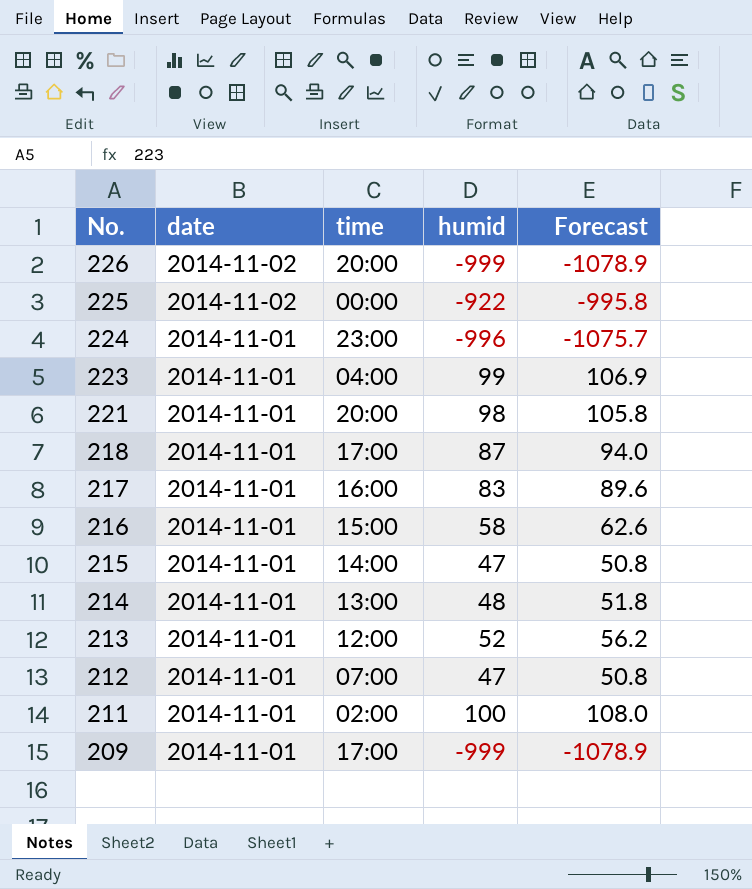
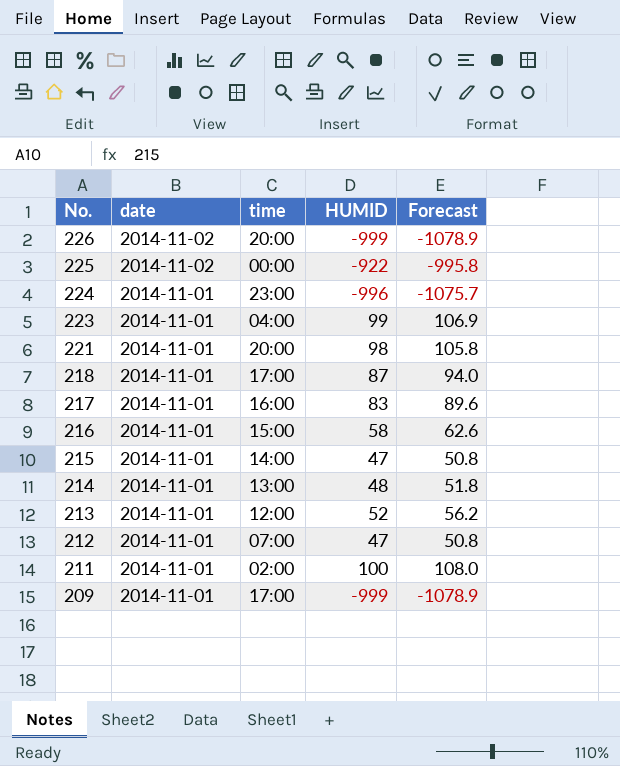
column name: humid -> HUMID

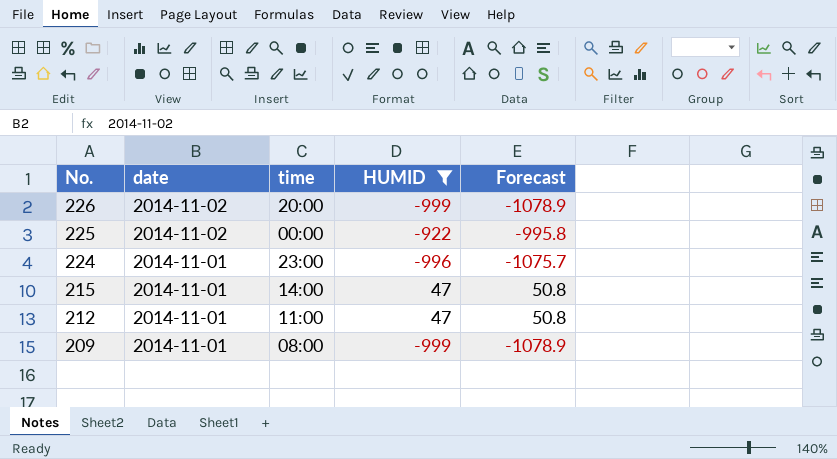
filter: none -> HUMID <= 47
212 | time: 07:00 -> 11:00
209 | time: 17:00 -> 08:00

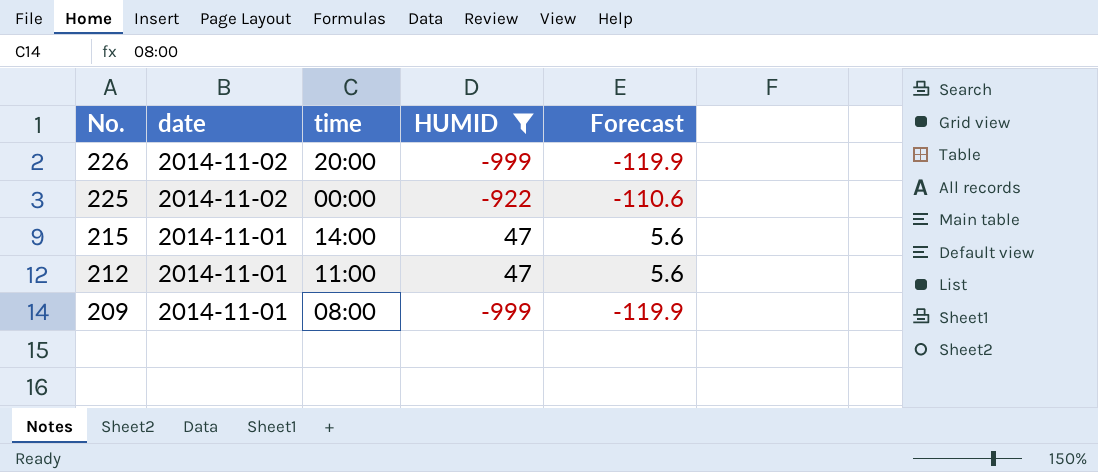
column Forecast | formula: [HUMID] * 1.08 -> [HUMID] * 0.12
row 224: 2014-11-01 | 23:00 | -996 | -1075.7 -> none

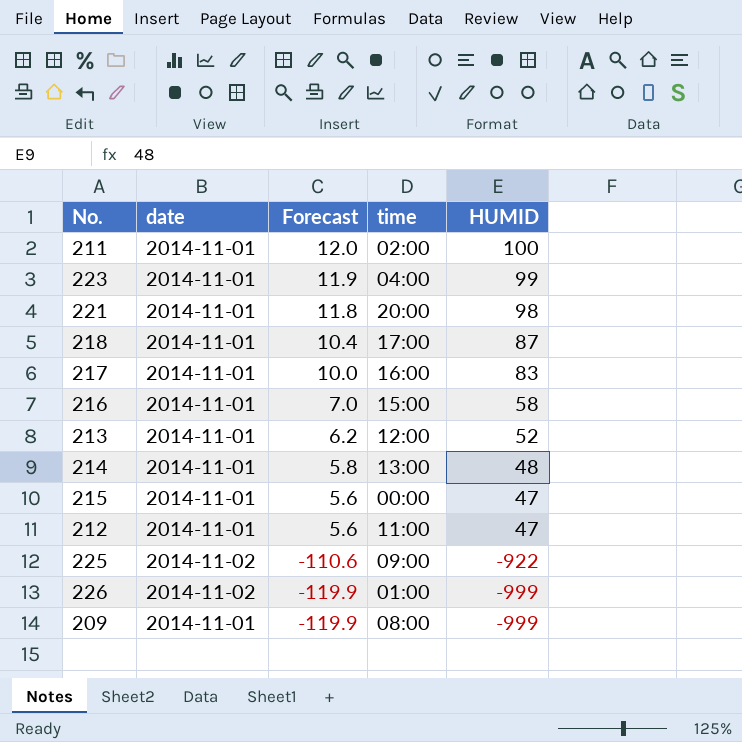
filter: HUMID <= 47 -> none
row order: No. descending -> Forecast descending
column Forecast | position: 5 -> 3
215 | time: 14:00 -> 00:00
225 | time: 00:00 -> 09:00
226 | time: 20:00 -> 01:00

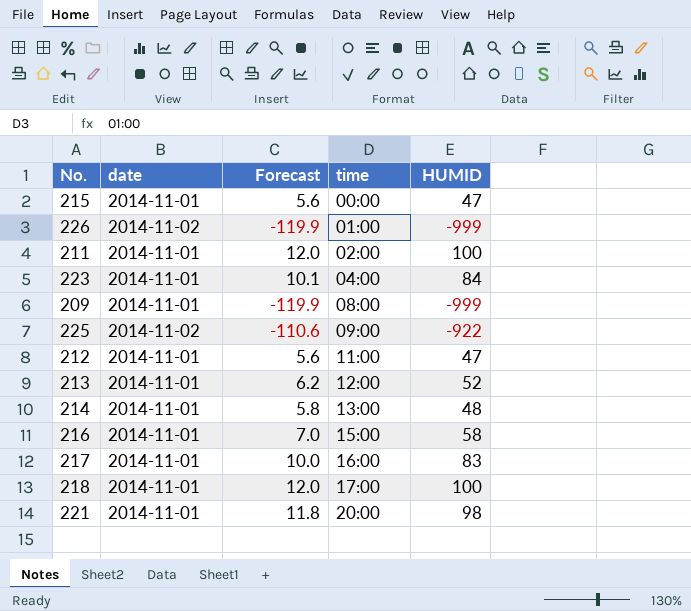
row order: Forecast descending -> time ascending
223 | Forecast: 11.9 -> 10.1
223 | HUMID: 99 -> 84
218 | Forecast: 10.4 -> 12.0
218 | HUMID: 87 -> 100

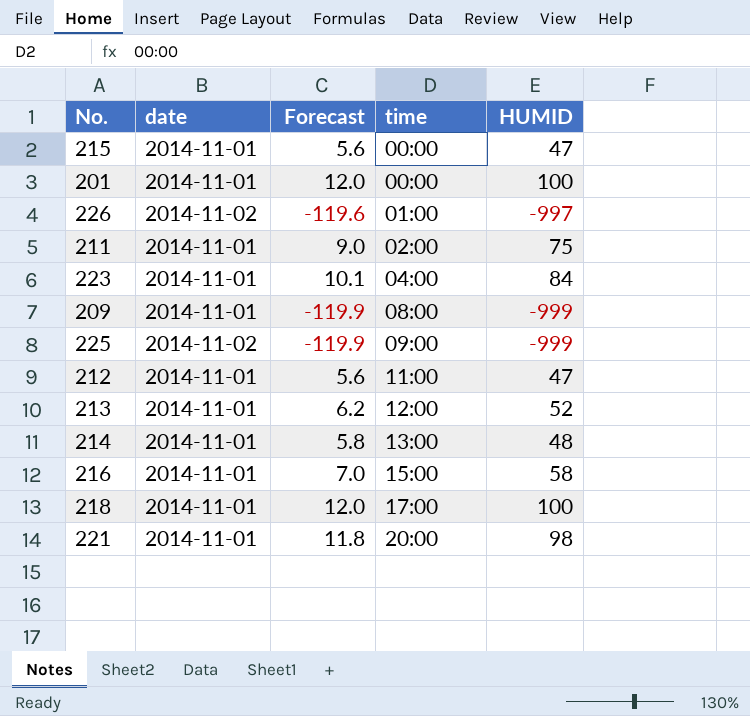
row 217: 2014-11-01 | 10.0 | 16:00 | 83 -> none
row 201: none -> 2014-11-01 | 12.0 | 00:00 | 100
226 | Forecast: -119.9 -> -119.6
226 | HUMID: -999 -> -997
211 | Forecast: 12.0 -> 9.0
211 | HUMID: 100 -> 75
225 | Forecast: -110.6 -> -119.9
225 | HUMID: -922 -> -999

